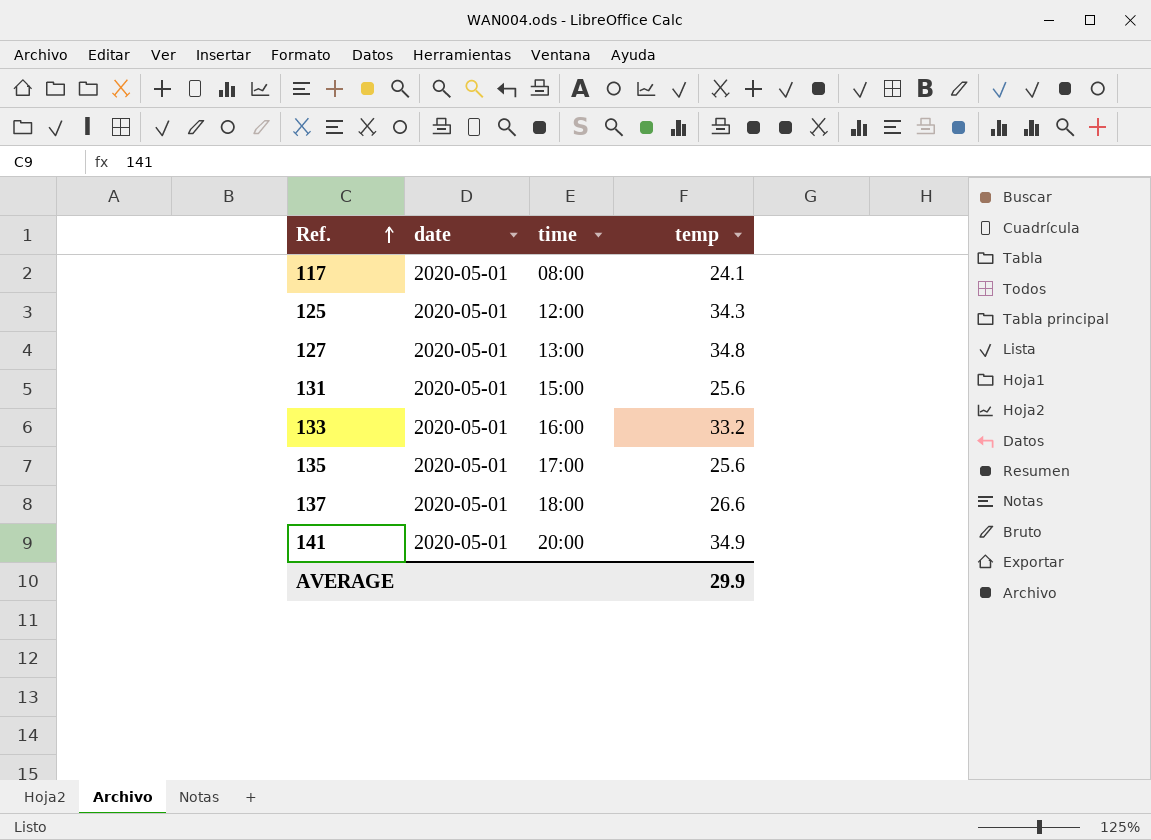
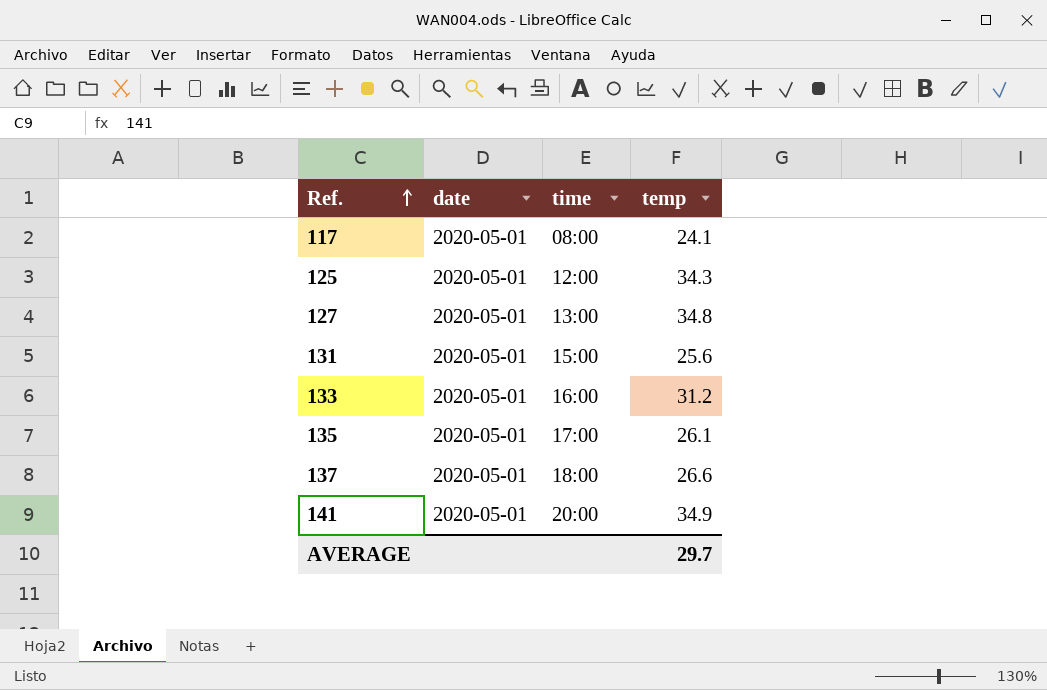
133 | temp: 33.2 -> 31.2
135 | temp: 25.6 -> 26.1
AVERAGE | temp: 29.9 -> 29.7

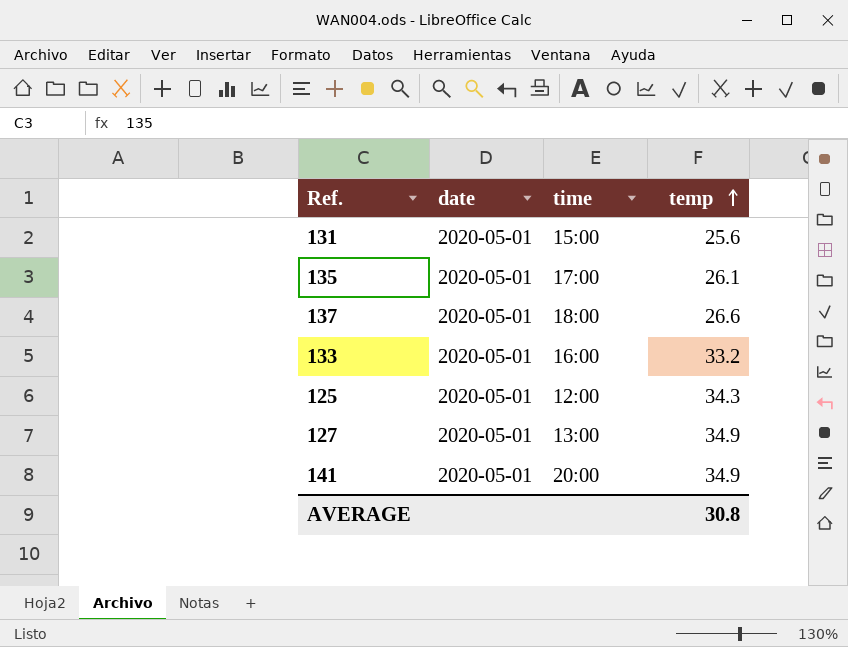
row order: Ref. ascending -> temp ascending
row 117: 2020-05-01 | 08:00 | 24.1 -> none
133 | temp: 31.2 -> 33.2
127 | temp: 34.8 -> 34.9
AVERAGE | temp: 29.7 -> 30.8

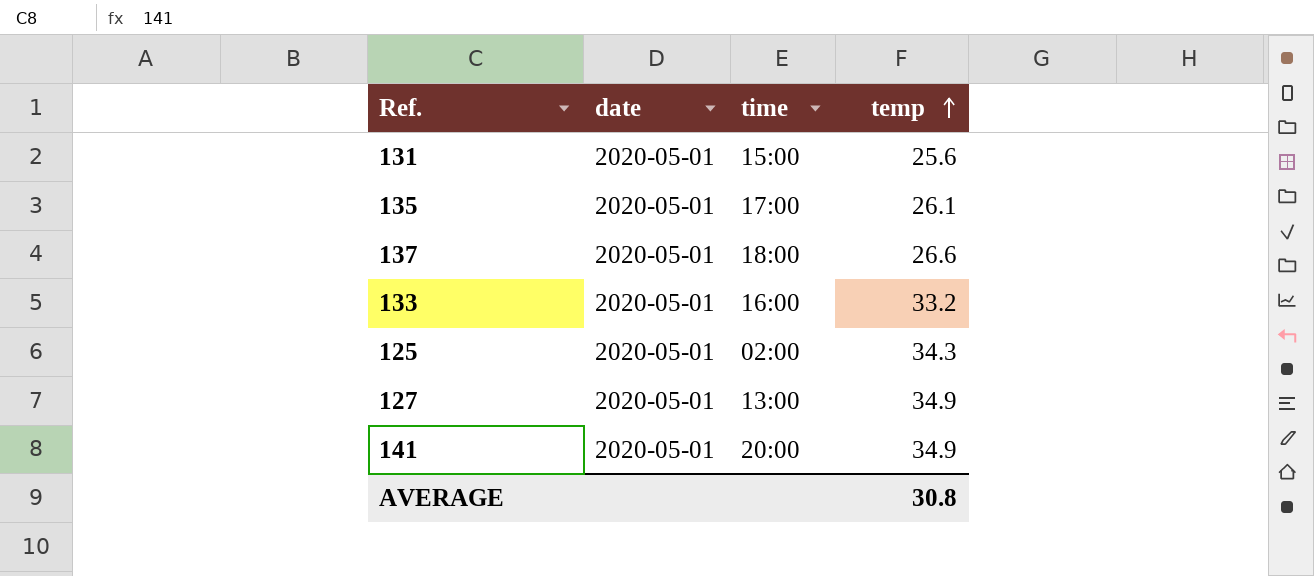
125 | time: 12:00 -> 02:00

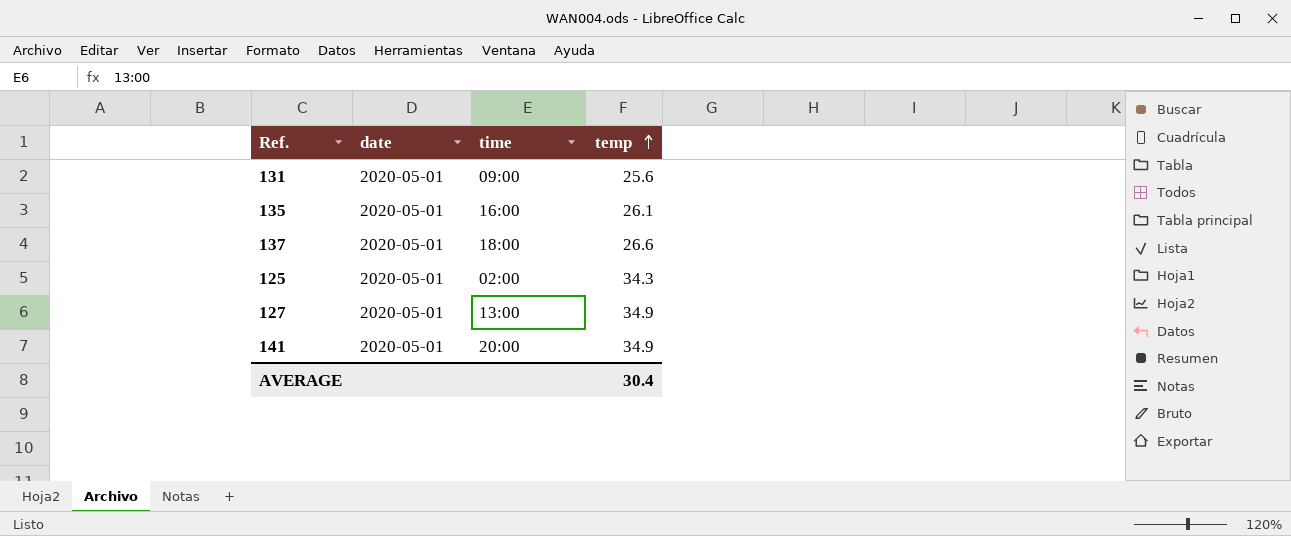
row 133: 2020-05-01 | 16:00 | 33.2 -> none
131 | time: 15:00 -> 09:00
135 | time: 17:00 -> 16:00
AVERAGE | temp: 30.8 -> 30.4

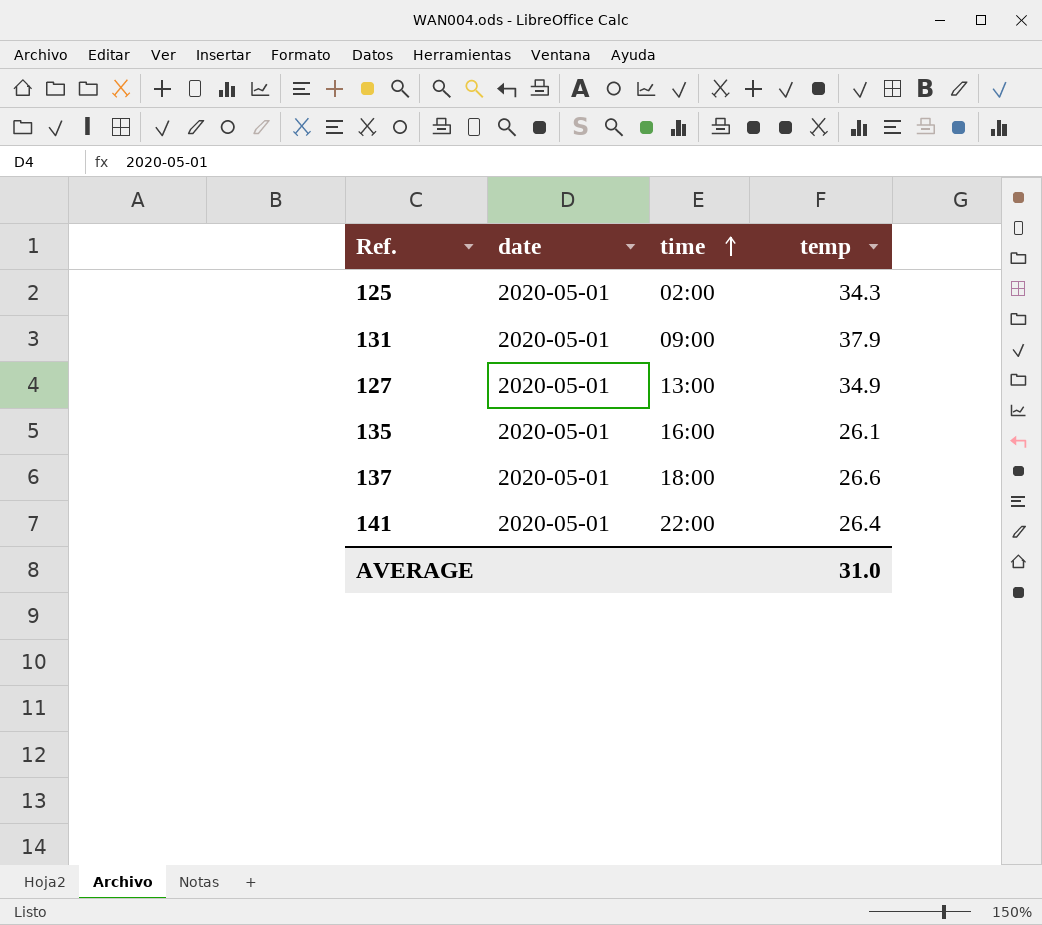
row order: temp ascending -> time ascending
131 | temp: 25.6 -> 37.9
141 | time: 20:00 -> 22:00
141 | temp: 34.9 -> 26.4
AVERAGE | temp: 30.4 -> 31.0

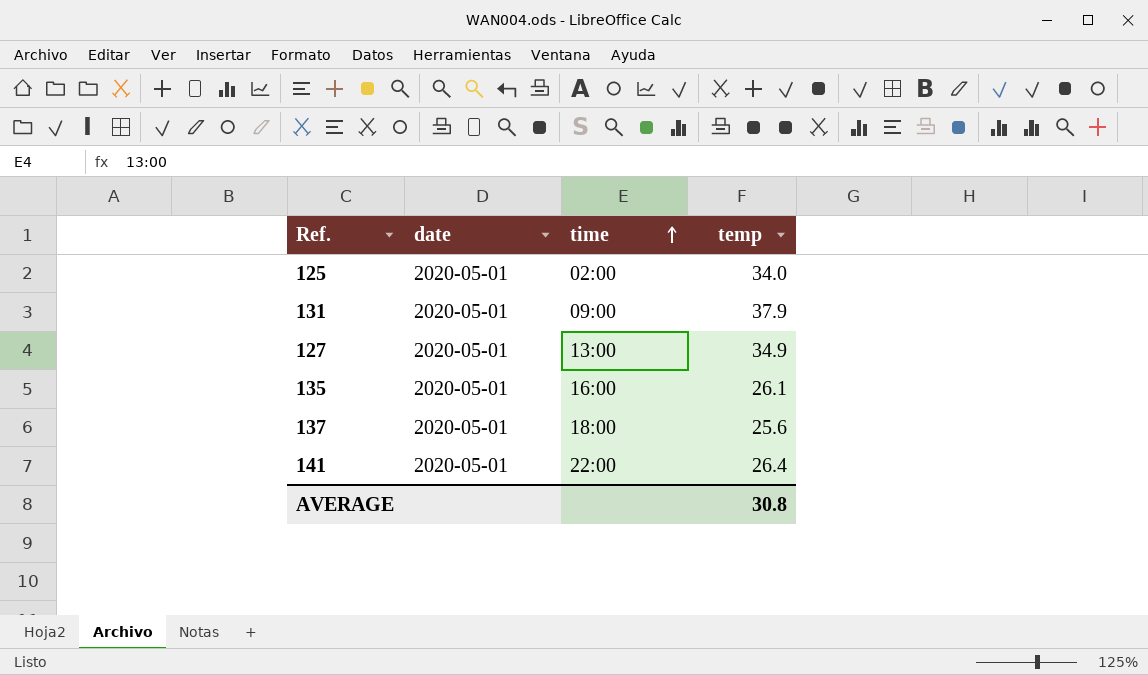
125 | temp: 34.3 -> 34.0
137 | temp: 26.6 -> 25.6
AVERAGE | temp: 31.0 -> 30.8

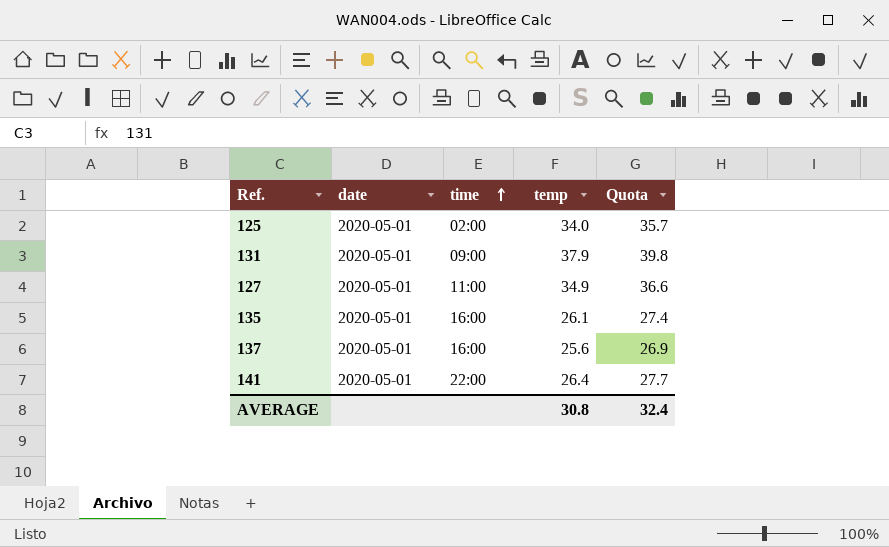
column Quota | formula: none -> [temp] * 1.05
127 | time: 13:00 -> 11:00
137 | time: 18:00 -> 16:00

